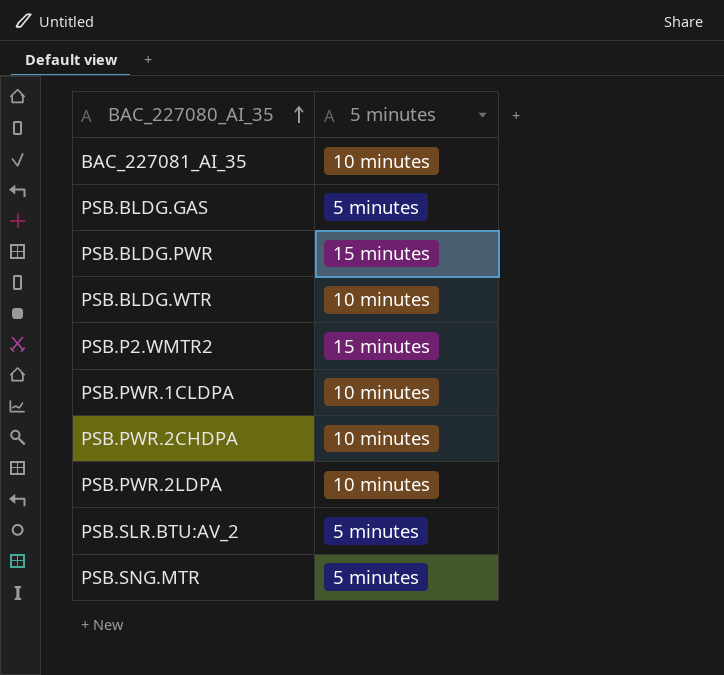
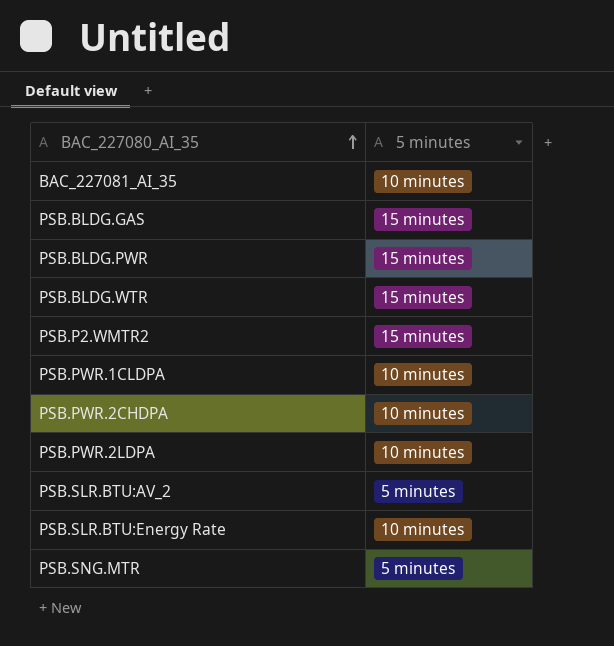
PSB.BLDG.GAS | 5 minutes: 5 minutes -> 15 minutes
PSB.BLDG.WTR | 5 minutes: 10 minutes -> 15 minutes
row PSB.SLR.BTU:Energy Rate: none -> 10 minutes

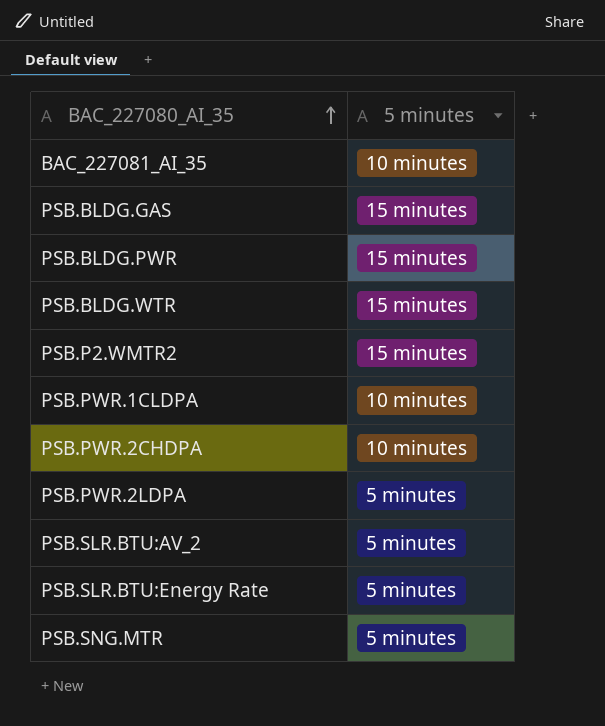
PSB.PWR.2LDPA | 5 minutes: 10 minutes -> 5 minutes
PSB.SLR.BTU:Energy Rate | 5 minutes: 10 minutes -> 5 minutes

